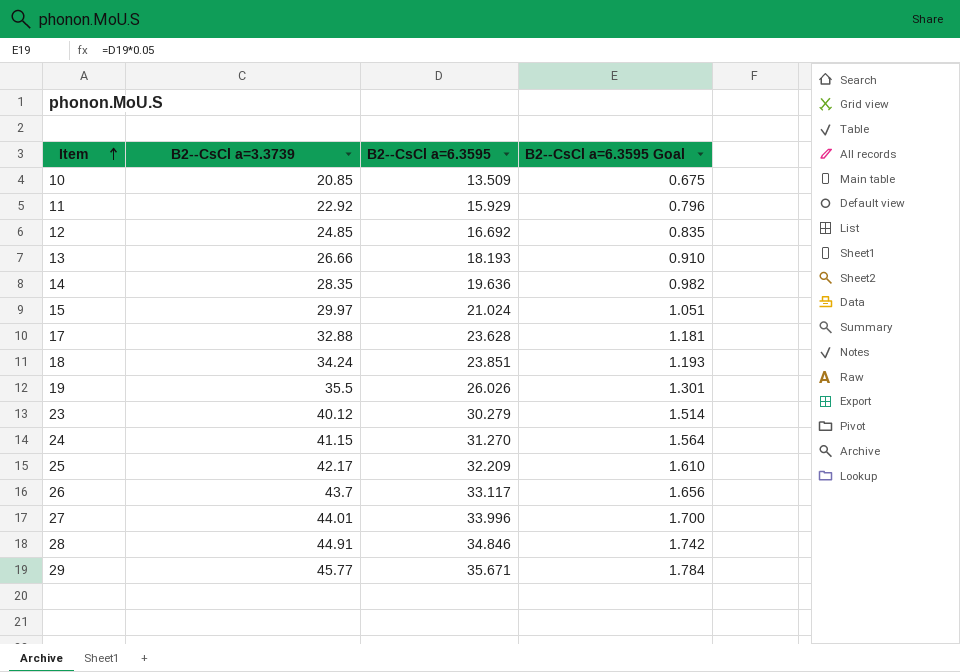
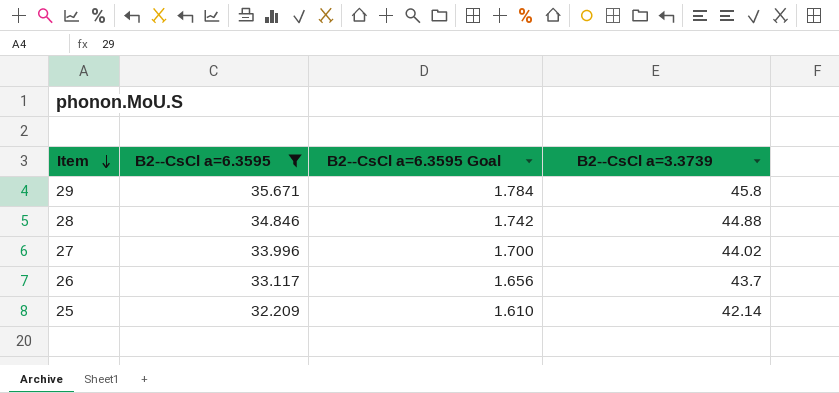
filter: none -> B2--CsCl a=6.3595 >= 32.209
row order: Item ascending -> Item descending
column B2--CsCl a=3.3739 | position: 2 -> 4
29 | B2--CsCl a=3.3739: 45.77 -> 45.8
28 | B2--CsCl a=3.3739: 44.91 -> 44.88
27 | B2--CsCl a=3.3739: 44.01 -> 44.02
25 | B2--CsCl a=3.3739: 42.17 -> 42.14

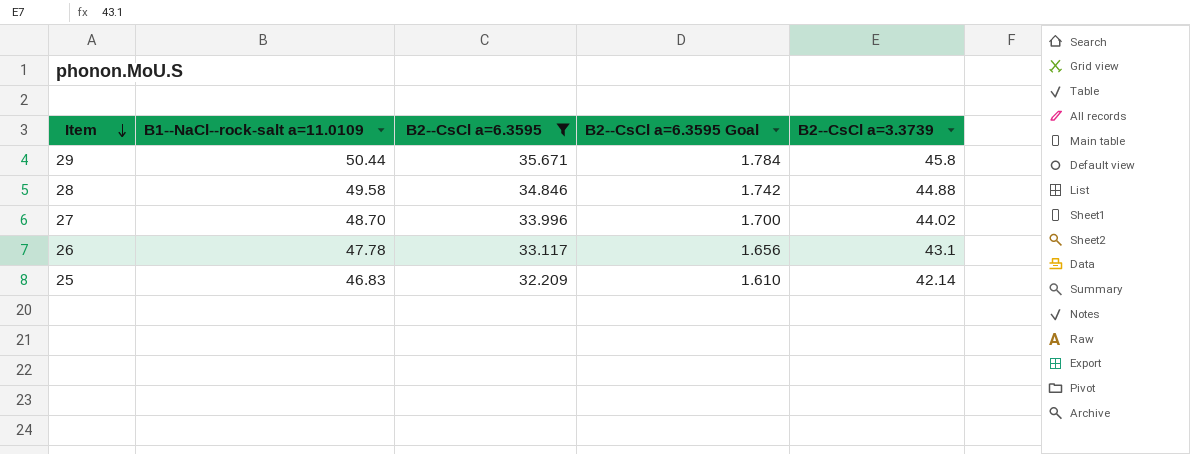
column B1--NaCl--rock-salt a=11.0109 | position: none -> 2
26 | B2--CsCl a=3.3739: 43.7 -> 43.1

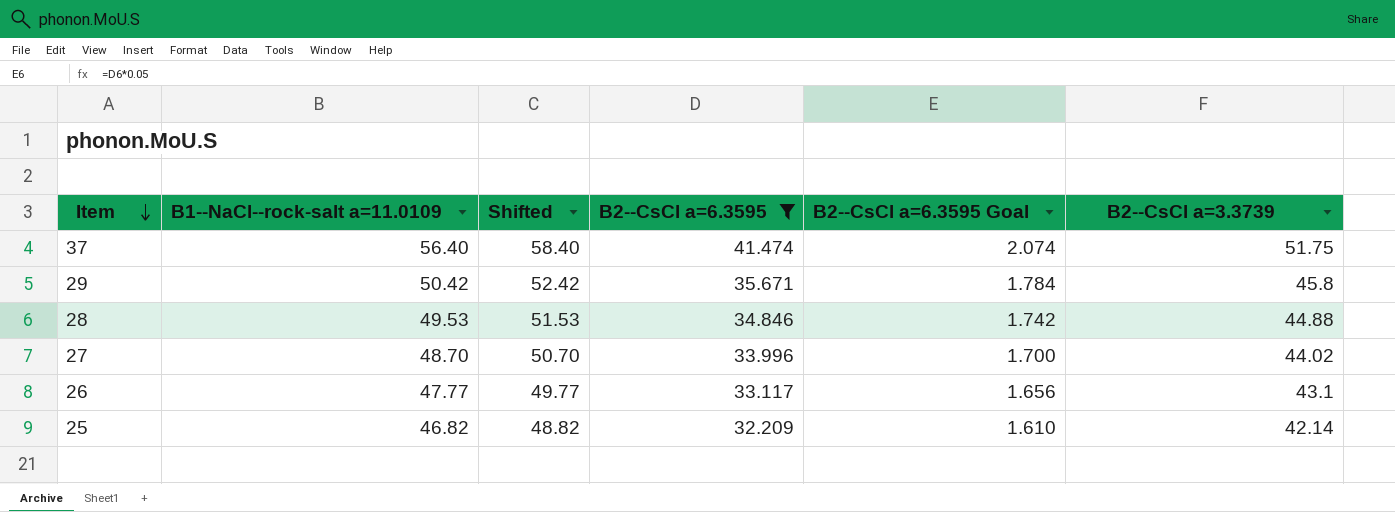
column Shifted | formula: none -> [B1--NaCl--rock-salt a=11.0109] + 2
row 37: none -> 56.40 | 58.40 | 41.474 | 2.074 | 51.75
29 | B1--NaCl--rock-salt a=11.0109: 50.44 -> 50.42
28 | B1--NaCl--rock-salt a=11.0109: 49.58 -> 49.53
26 | B1--NaCl--rock-salt a=11.0109: 47.78 -> 47.77
25 | B1--NaCl--rock-salt a=11.0109: 46.83 -> 46.82

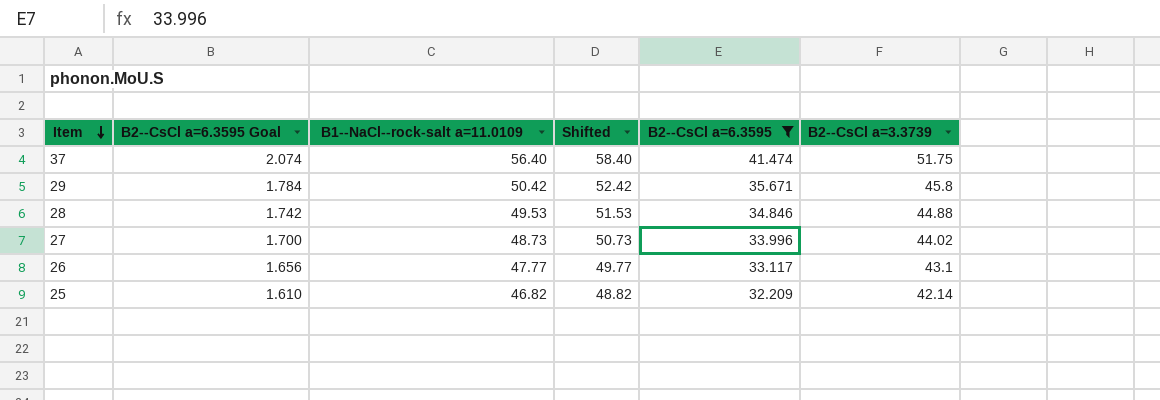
column B2--CsCl a=6.3595 Goal | position: 5 -> 2
27 | B1--NaCl--rock-salt a=11.0109: 48.70 -> 48.73
27 | Shifted: 50.70 -> 50.73

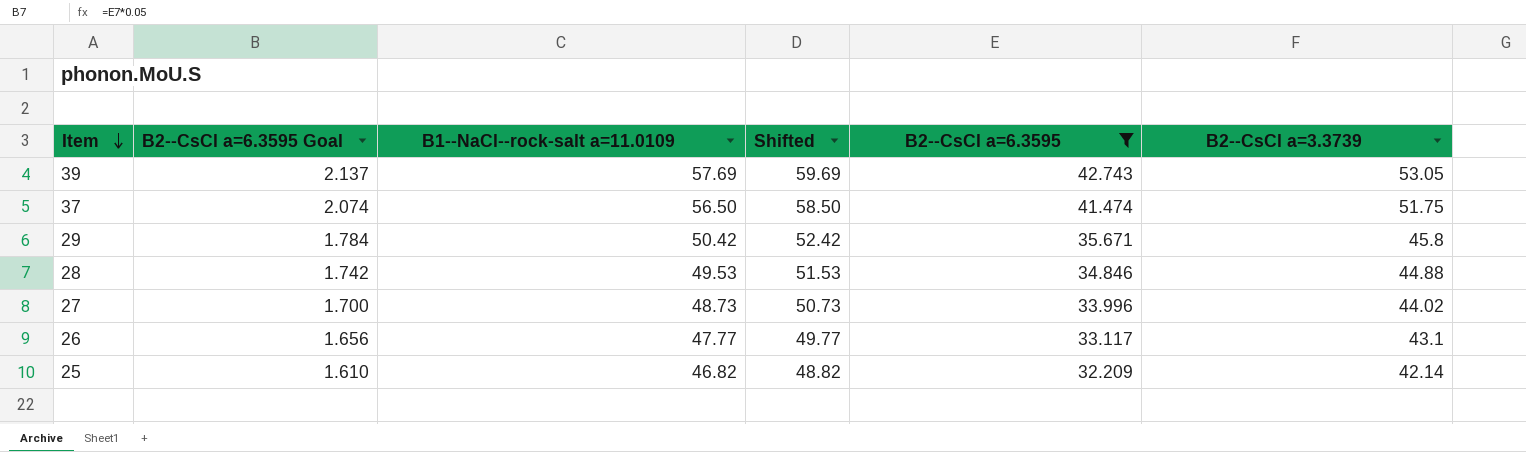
row 39: none -> 2.137 | 57.69 | 59.69 | 42.743 | 53.05
37 | B1--NaCl--rock-salt a=11.0109: 56.40 -> 56.50
37 | Shifted: 58.40 -> 58.50

